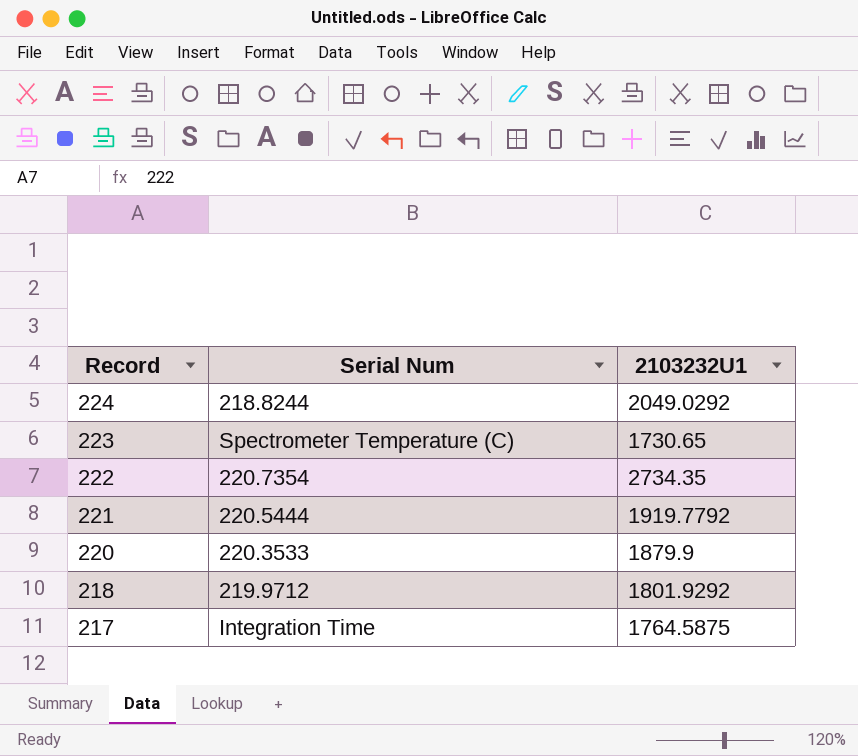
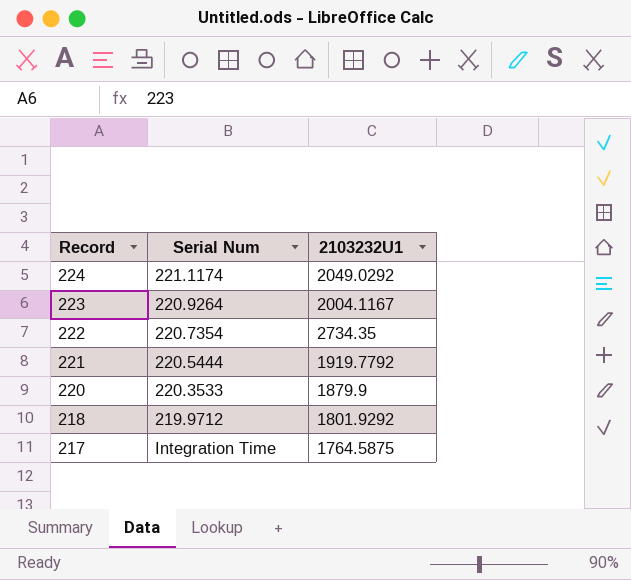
224 | Serial Num: 218.8244 -> 221.1174
223 | Serial Num: Spectrometer Temperature (C) -> 220.9264
223 | 2103232U1: 1730.65 -> 2004.1167

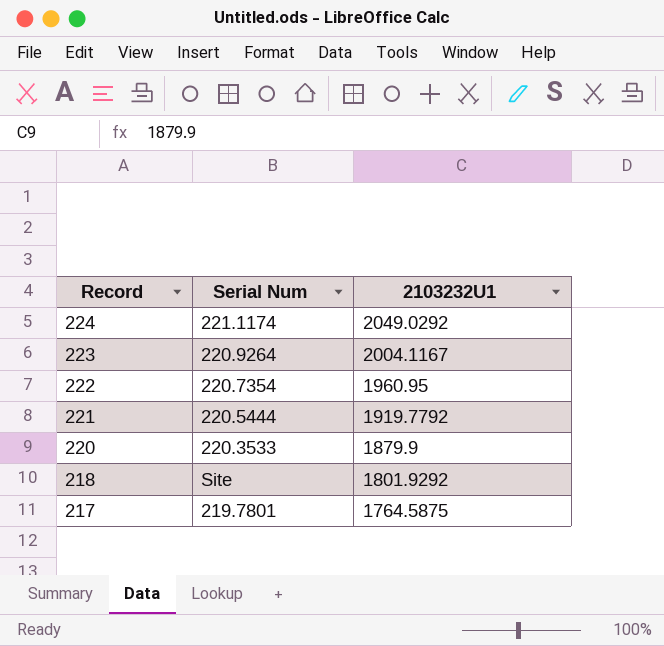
222 | 2103232U1: 2734.35 -> 1960.95
218 | Serial Num: 219.9712 -> Site
217 | Serial Num: Integration Time -> 219.7801

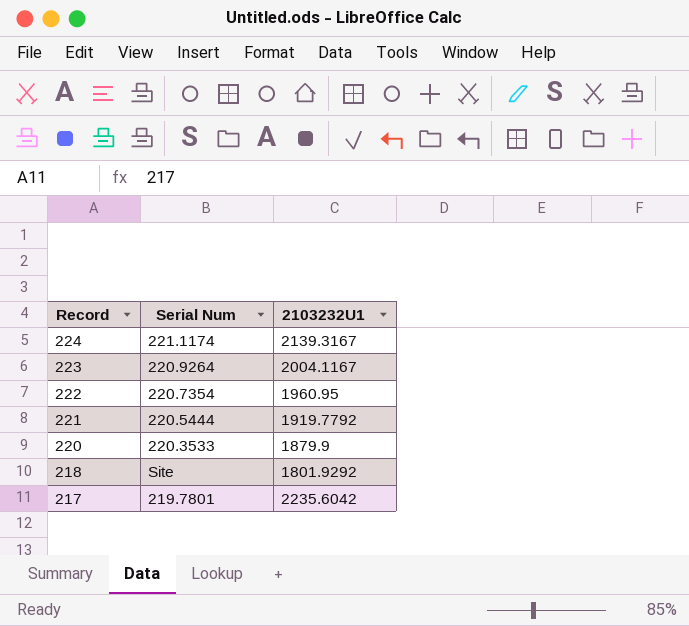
224 | 2103232U1: 2049.0292 -> 2139.3167
217 | 2103232U1: 1764.5875 -> 2235.6042

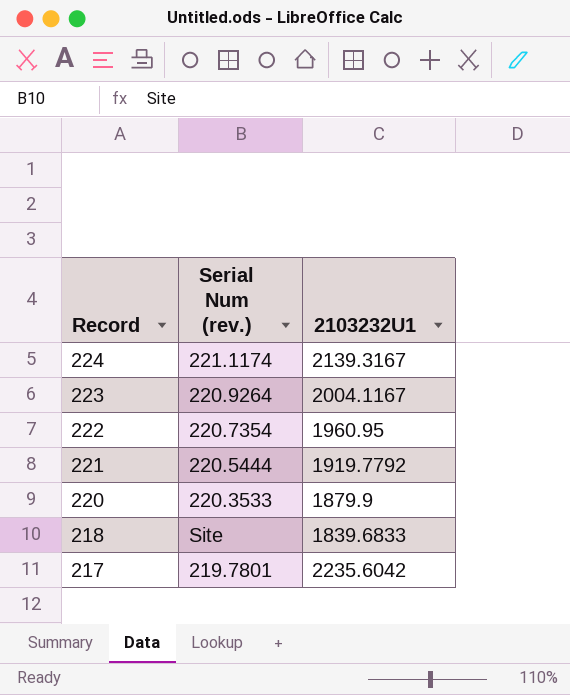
column name: Serial Num -> Serial Num (rev.)
218 | 2103232U1: 1801.9292 -> 1839.6833

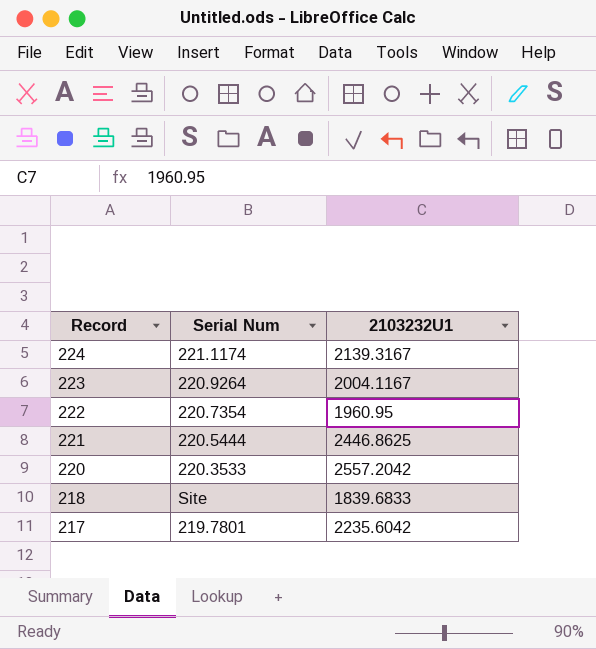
column name: Serial Num (rev.) -> Serial Num
221 | 2103232U1: 1919.7792 -> 2446.8625
220 | 2103232U1: 1879.9 -> 2557.2042

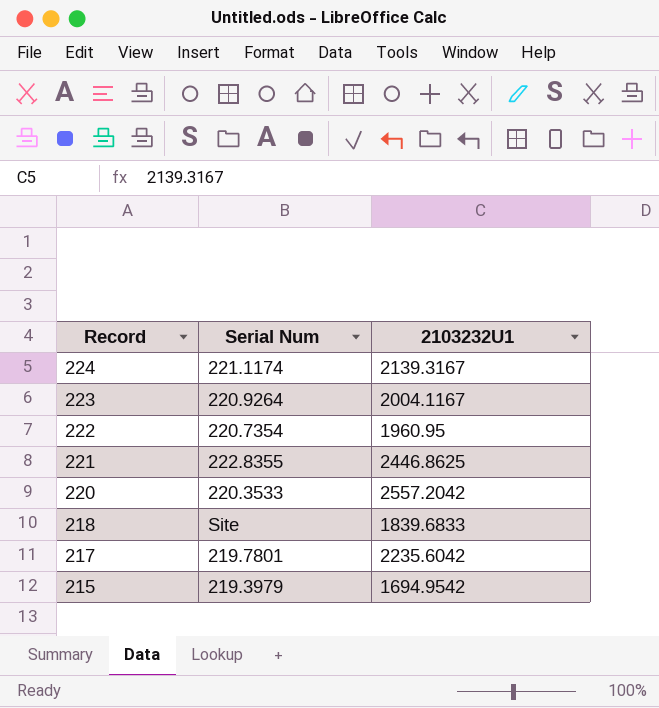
221 | Serial Num: 220.5444 -> 222.8355
row 215: none -> 219.3979 | 1694.9542

